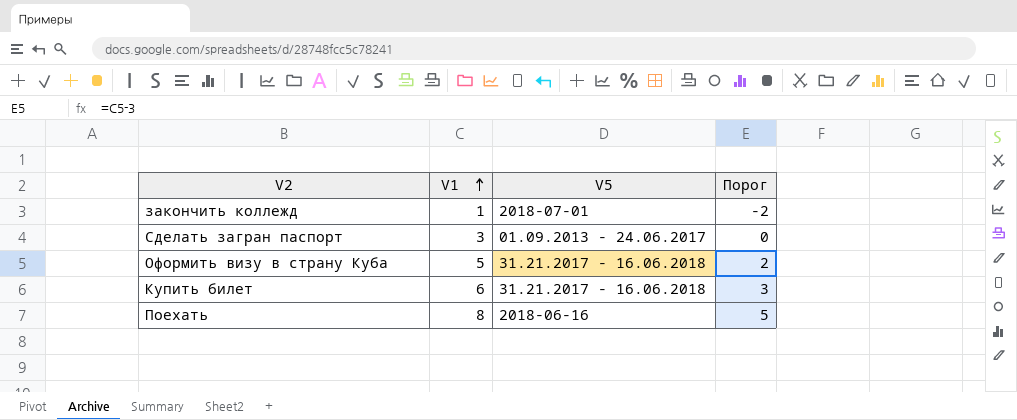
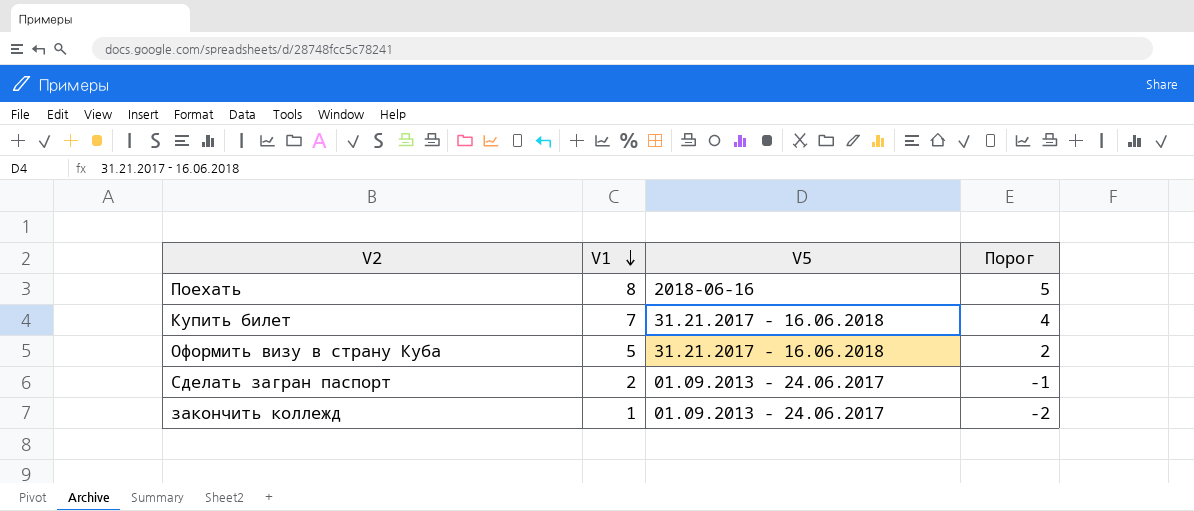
row order: V1 ascending -> V1 descending
Купить билет | V1: 6 -> 7
Купить билет | Порог: 3 -> 4
Сделать загран паспорт | V1: 3 -> 2
Сделать загран паспорт | Порог: 0 -> -1
закончить коллежд | V5: 2018-07-01 -> 01.09.2013 - 24.06.2017

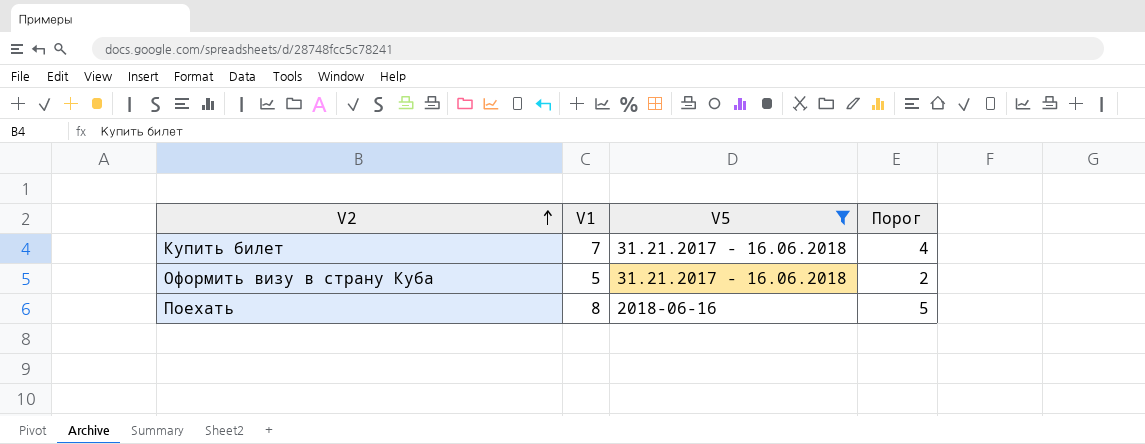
filter: none -> V5 != 01.09.2013 - 24.06.2017
row order: V1 descending -> V2 ascending

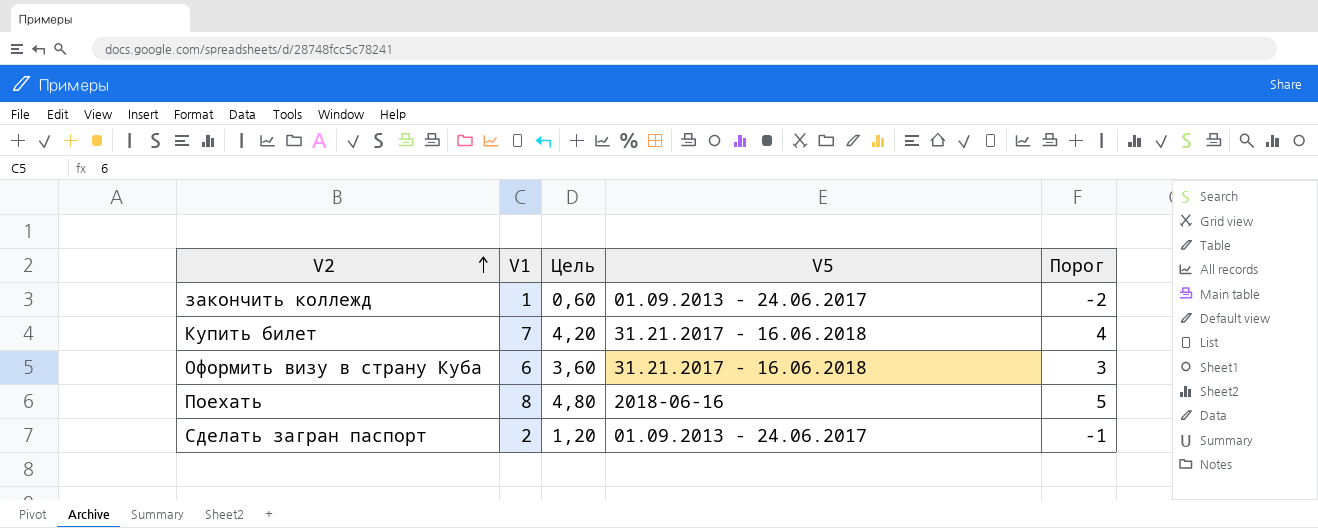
filter: V5 != 01.09.2013 - 24.06.2017 -> none
column Цель | formula: none -> [V1] * 0,6
Оформить визу в страну Куба | V1: 5 -> 6
Оформить визу в страну Куба | Порог: 2 -> 3

